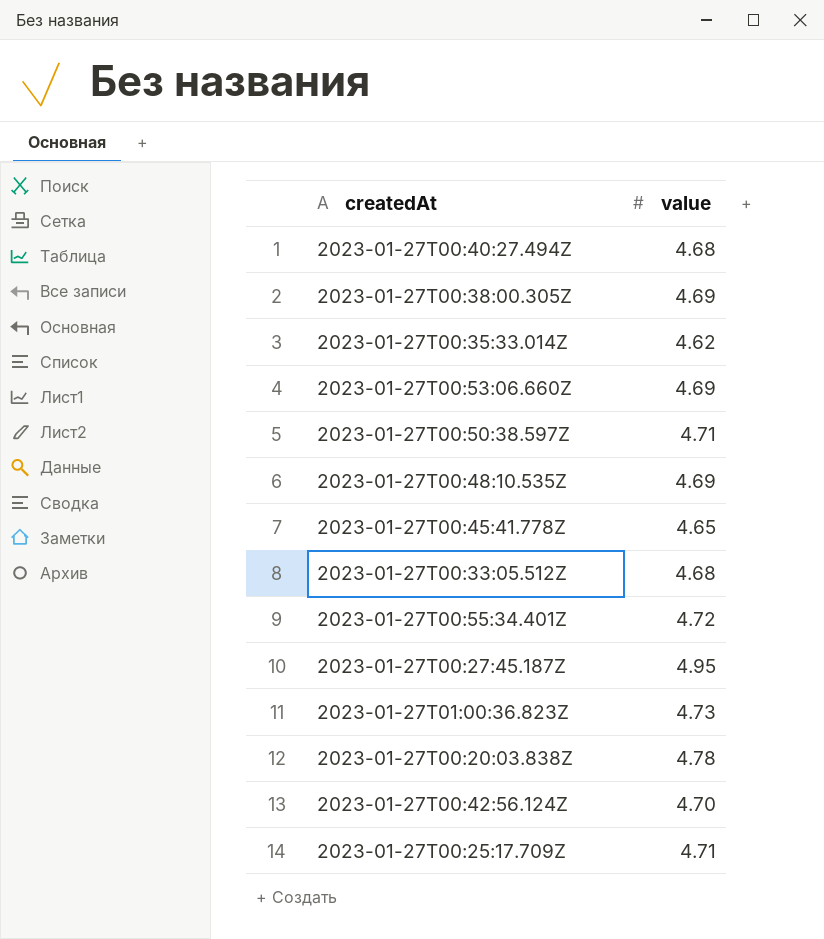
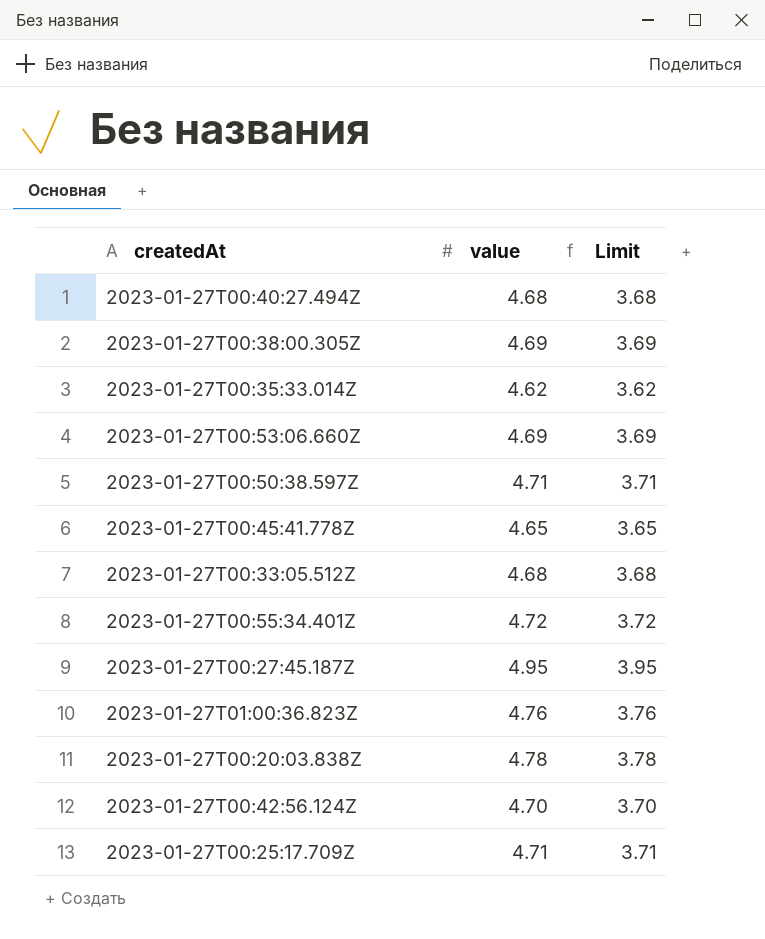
column Limit | formula: none -> [value] - 1
row 2023-01-27T00:48:10.535Z: 4.69 -> none
2023-01-27T01:00:36.823Z | value: 4.73 -> 4.76

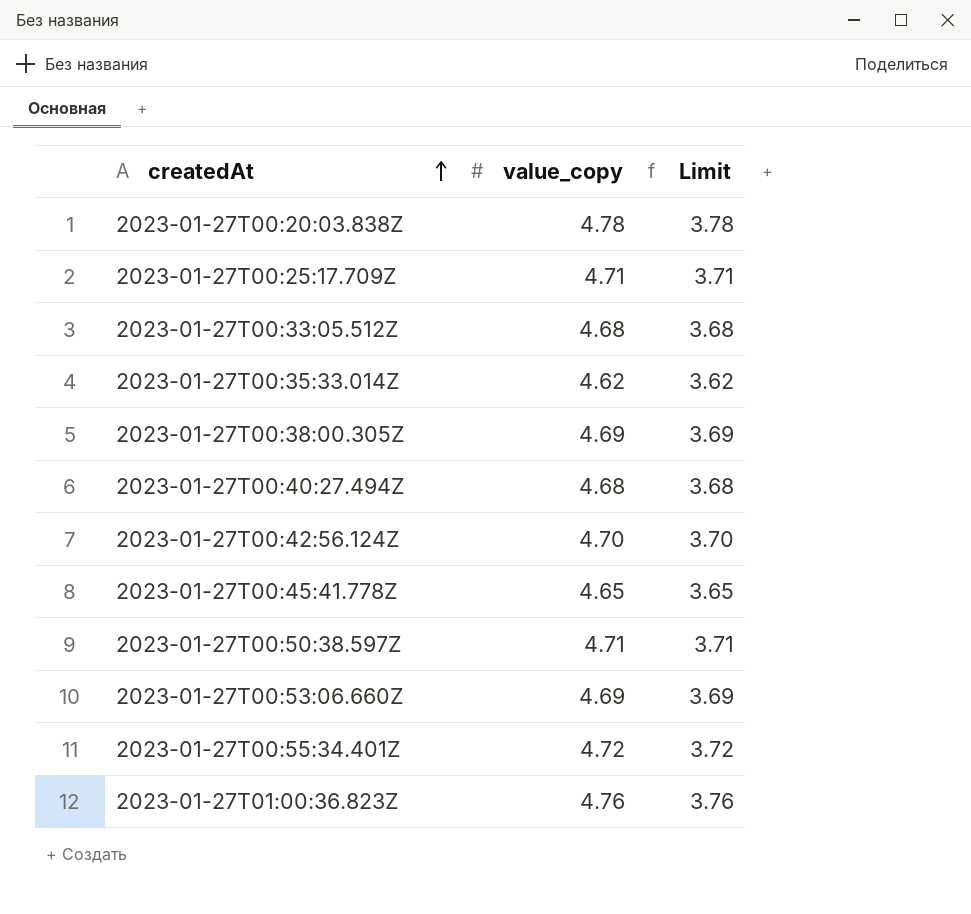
row order: none -> createdAt ascending
column name: value -> value_copy
row 2023-01-27T00:27:45.187Z: 4.95 | 3.95 -> none

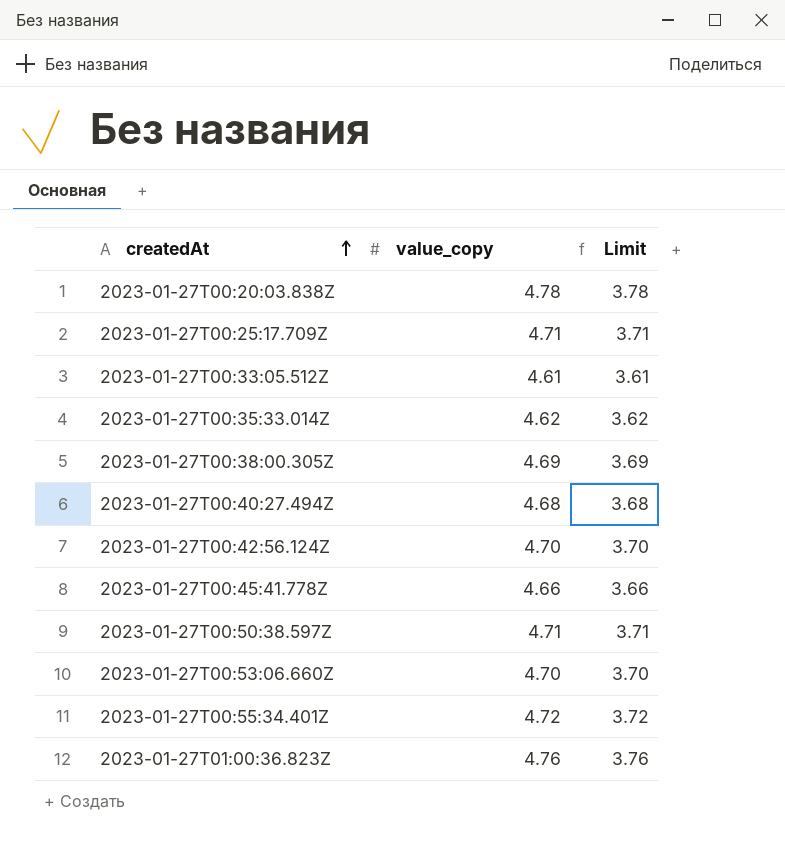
2023-01-27T00:33:05.512Z | value_copy: 4.68 -> 4.61
2023-01-27T00:33:05.512Z | Limit: 3.68 -> 3.61
2023-01-27T00:45:41.778Z | value_copy: 4.65 -> 4.66
2023-01-27T00:45:41.778Z | Limit: 3.65 -> 3.66
2023-01-27T00:53:06.660Z | value_copy: 4.69 -> 4.70
2023-01-27T00:53:06.660Z | Limit: 3.69 -> 3.70

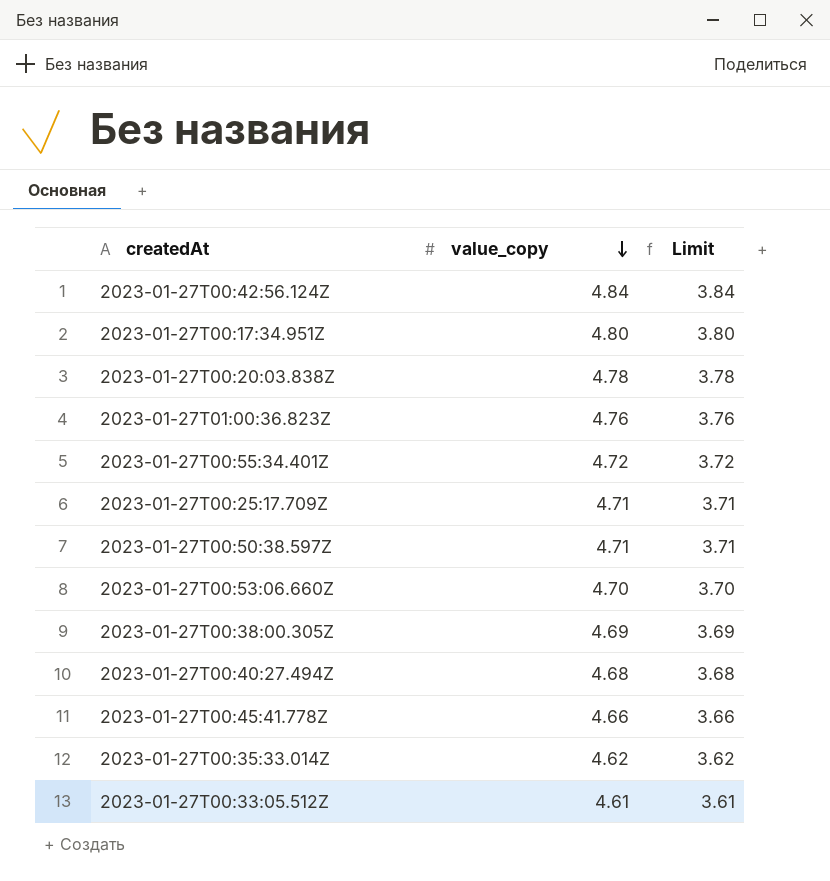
row order: createdAt ascending -> value_copy descending
2023-01-27T00:42:56.124Z | value_copy: 4.70 -> 4.84
2023-01-27T00:42:56.124Z | Limit: 3.70 -> 3.84
row 2023-01-27T00:17:34.951Z: none -> 4.80 | 3.80

